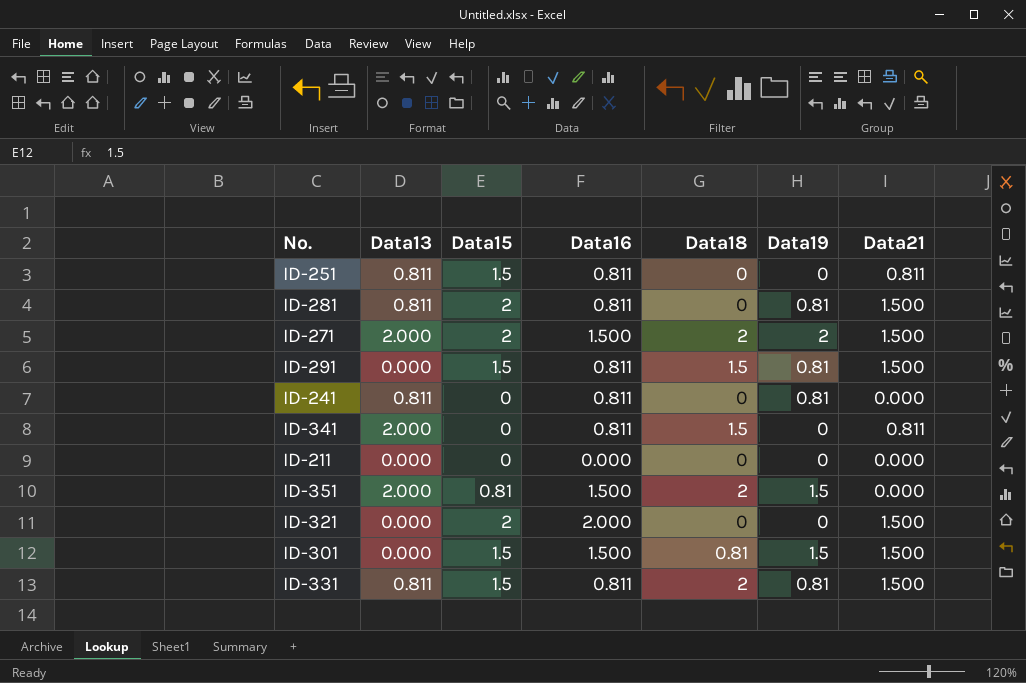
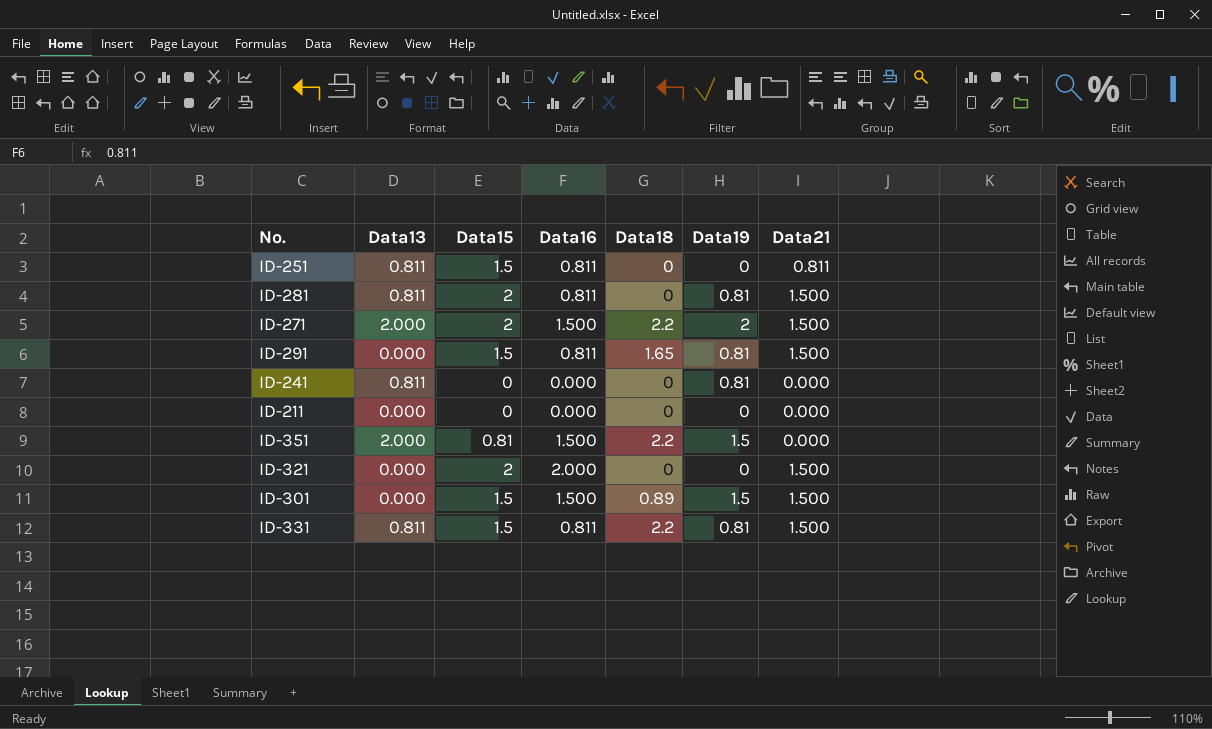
row ID-341: 2.000 | 0 | 0.811 | 1.5 | 0 | 0.811 -> none
ID-271 | Data18: 2 -> 2.2
ID-291 | Data18: 1.5 -> 1.65
ID-241 | Data16: 0.811 -> 0.000
ID-351 | Data18: 2 -> 2.2
ID-301 | Data18: 0.81 -> 0.89
ID-331 | Data18: 2 -> 2.2

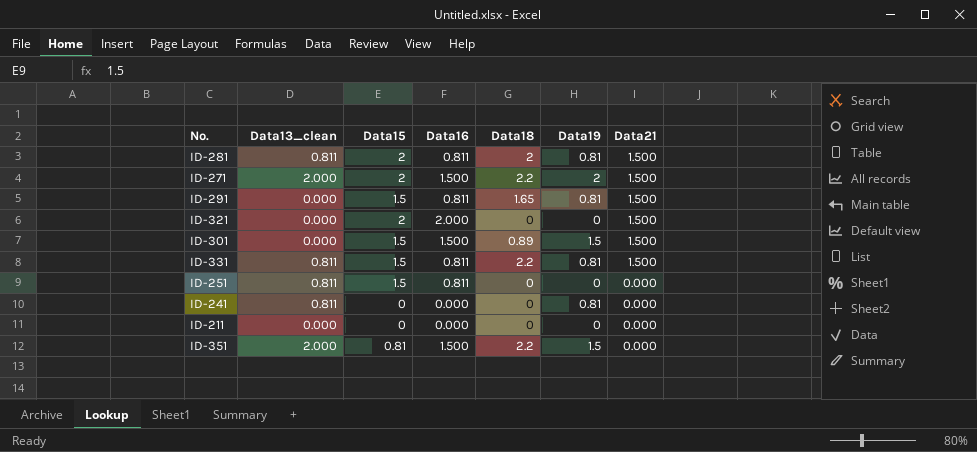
row order: none -> Data21 descending
column name: Data13 -> Data13_clean
ID-281 | Data18: 0 -> 2
ID-251 | Data21: 0.811 -> 0.000

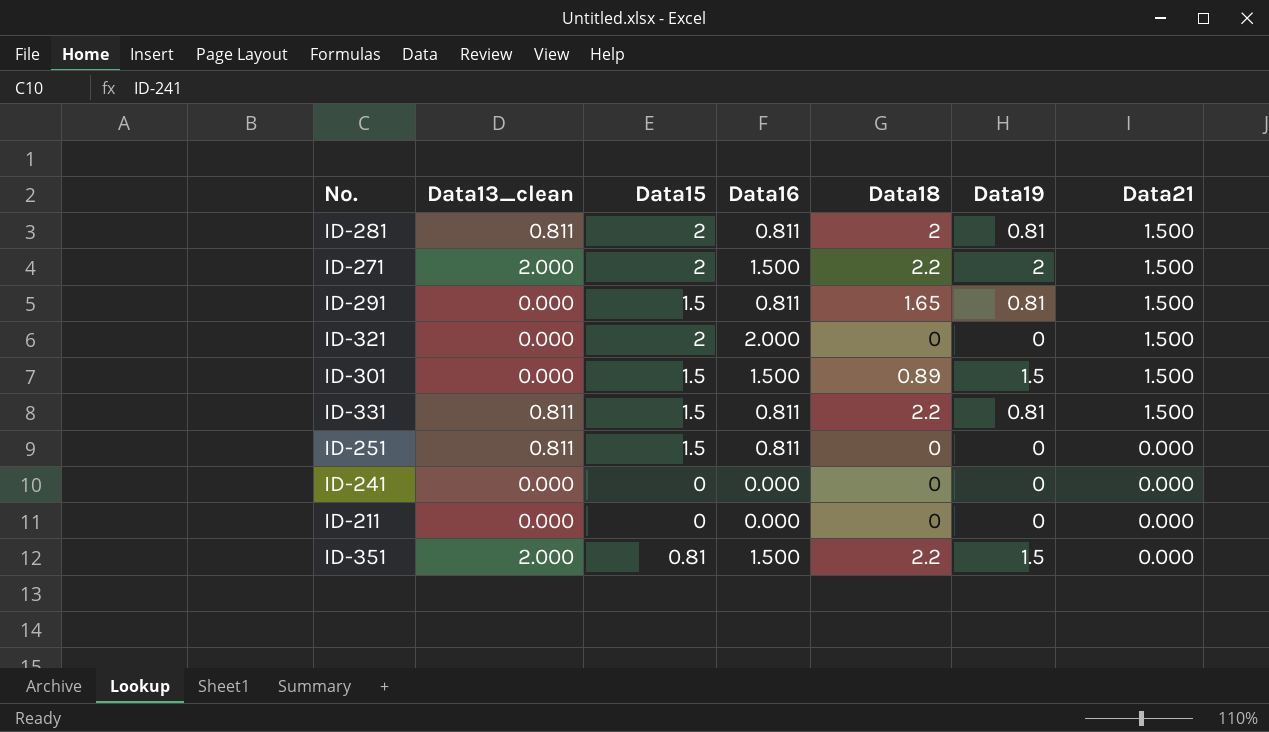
ID-241 | Data13_clean: 0.811 -> 0.000
ID-241 | Data19: 0.81 -> 0

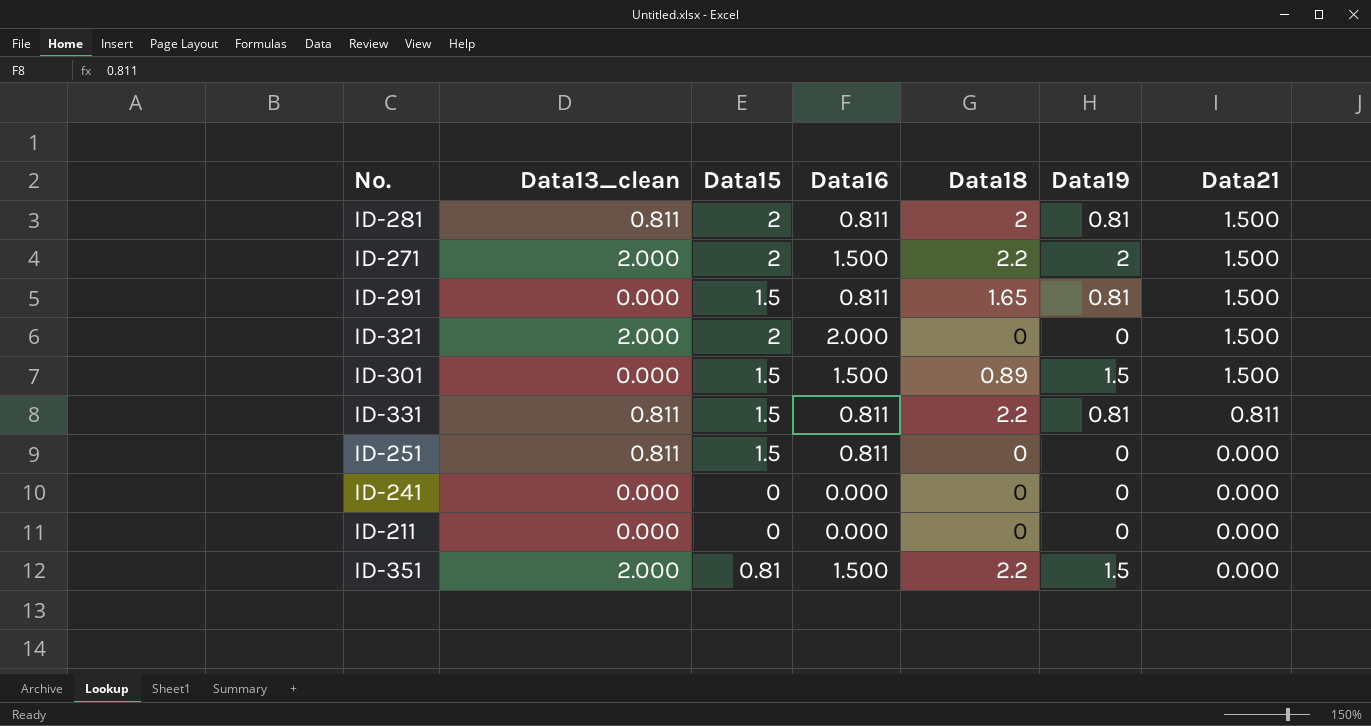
ID-321 | Data13_clean: 0.000 -> 2.000
ID-331 | Data21: 1.500 -> 0.811

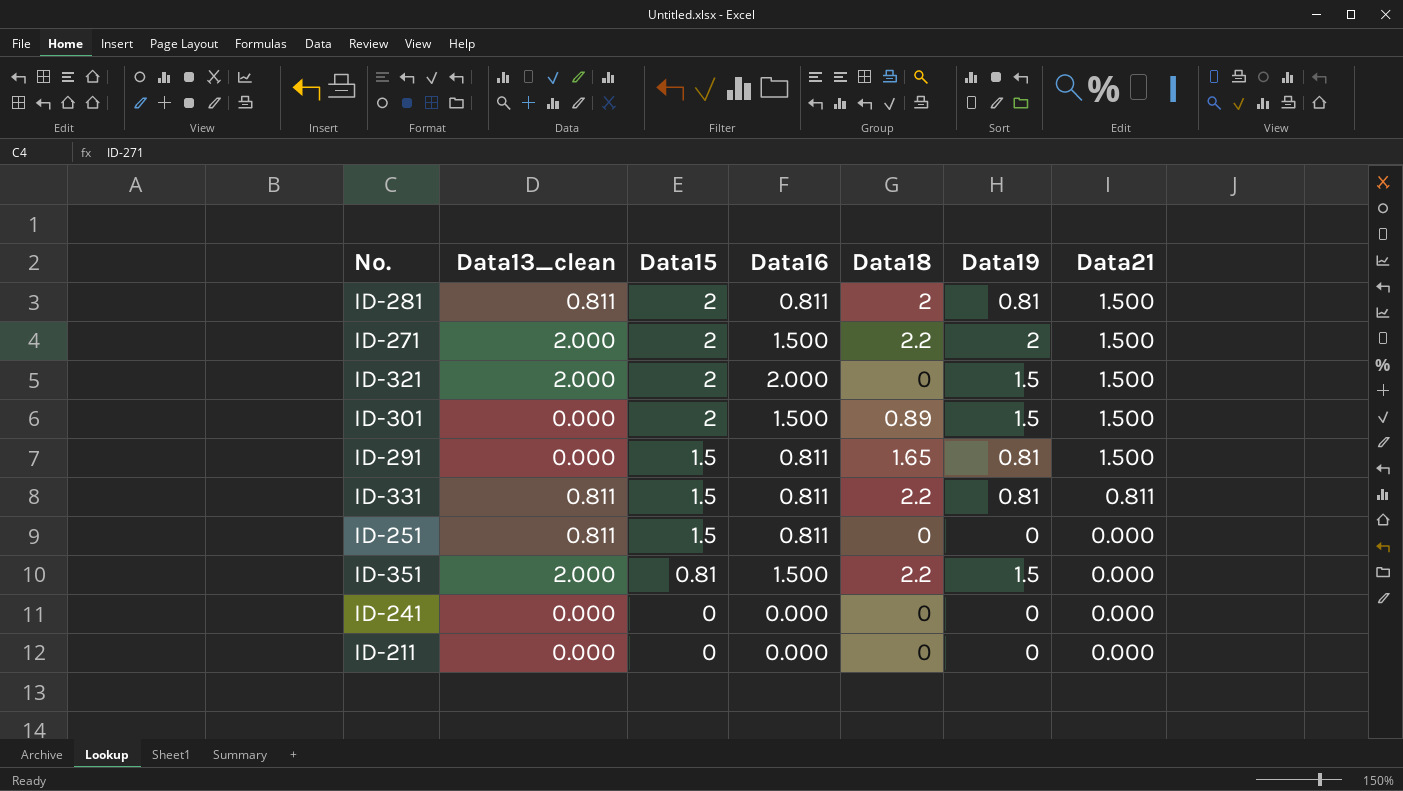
row order: Data21 descending -> Data15 descending
ID-321 | Data19: 0 -> 1.5
ID-301 | Data15: 1.5 -> 2

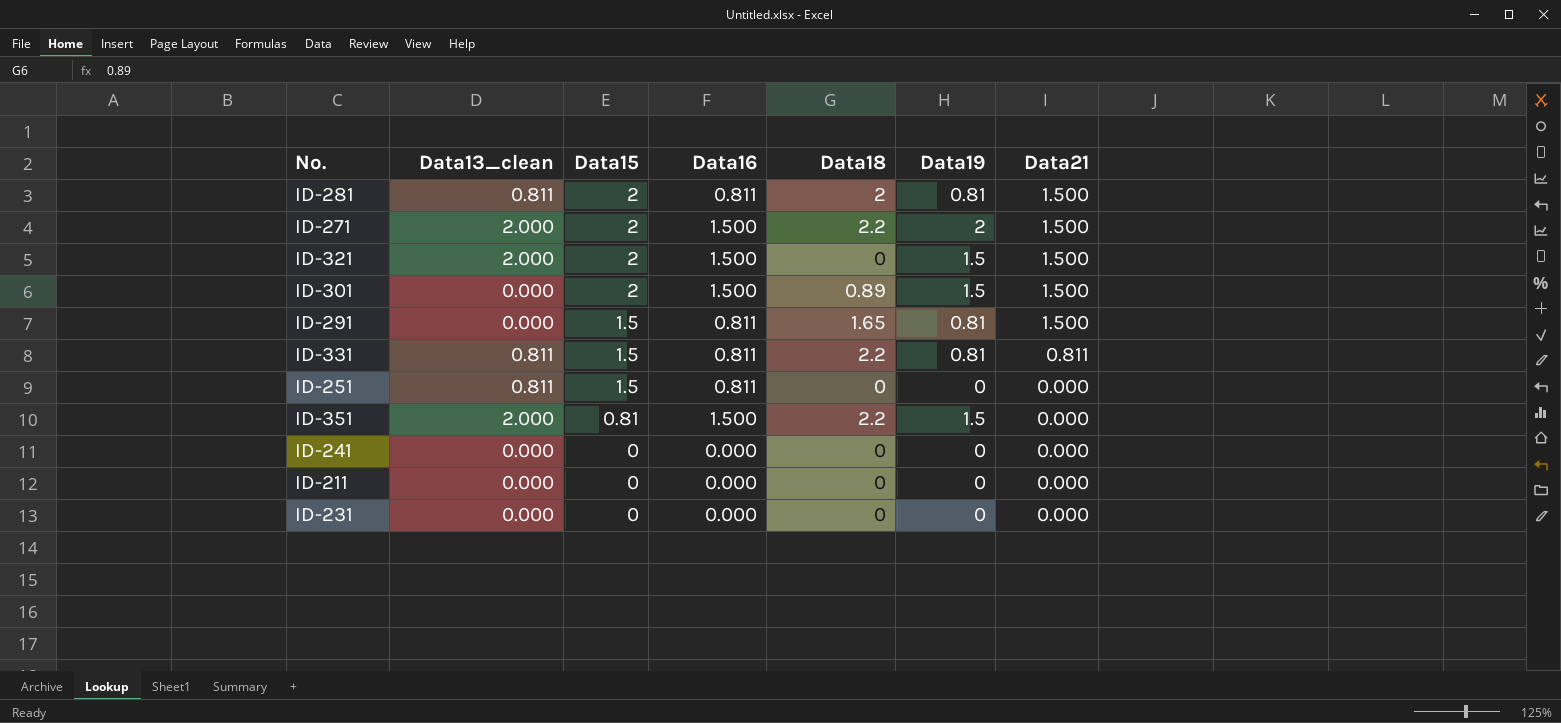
ID-321 | Data16: 2.000 -> 1.500
row ID-231: none -> 0.000 | 0 | 0.000 | 0 | 0 | 0.000

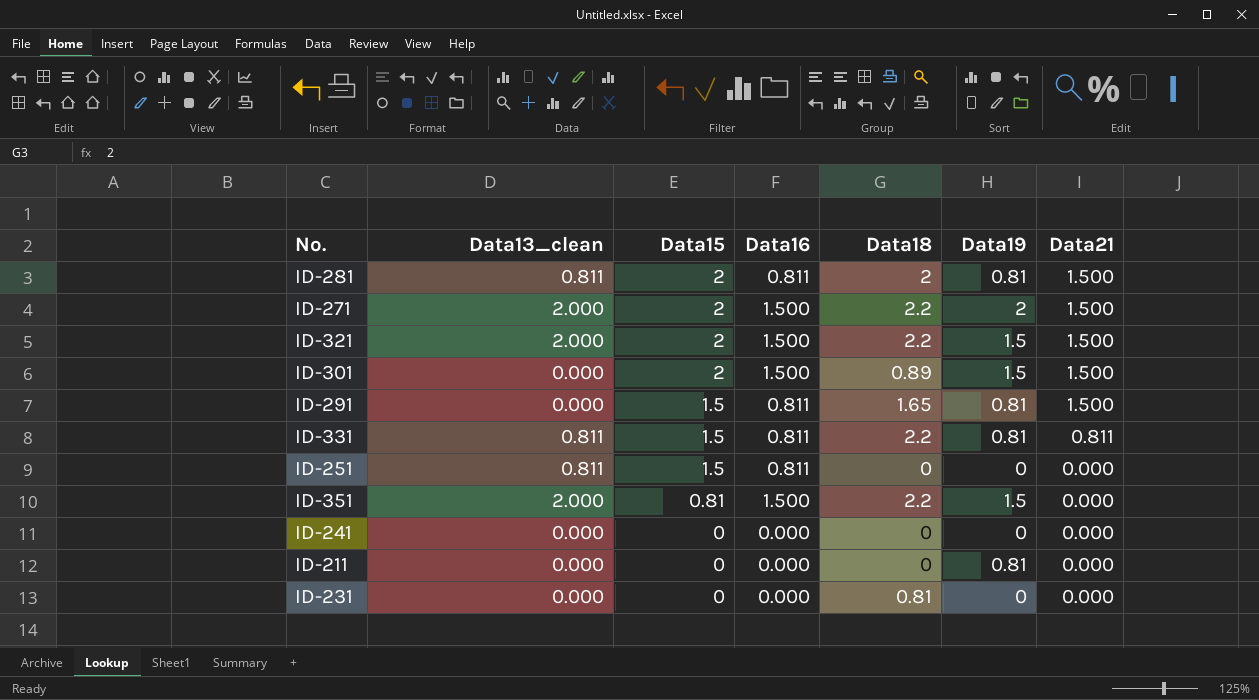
ID-321 | Data18: 0 -> 2.2
ID-211 | Data19: 0 -> 0.81
ID-231 | Data18: 0 -> 0.81

